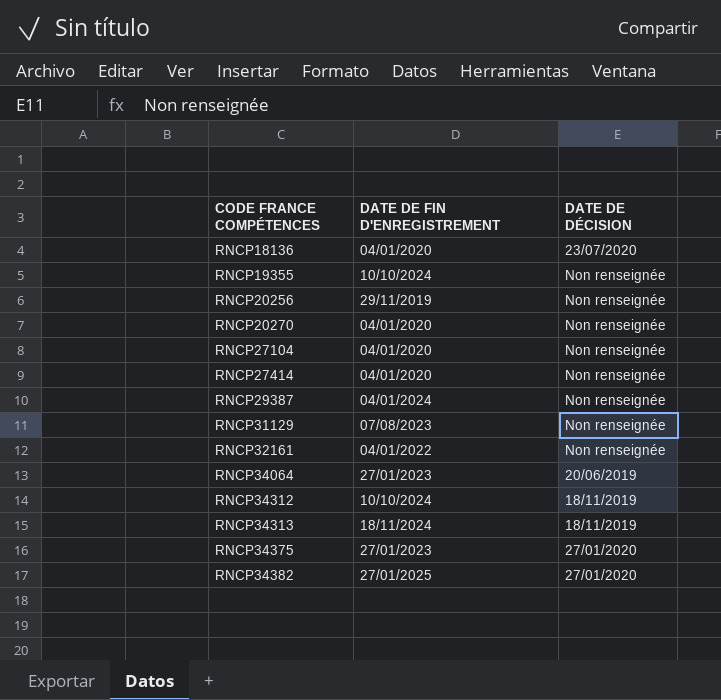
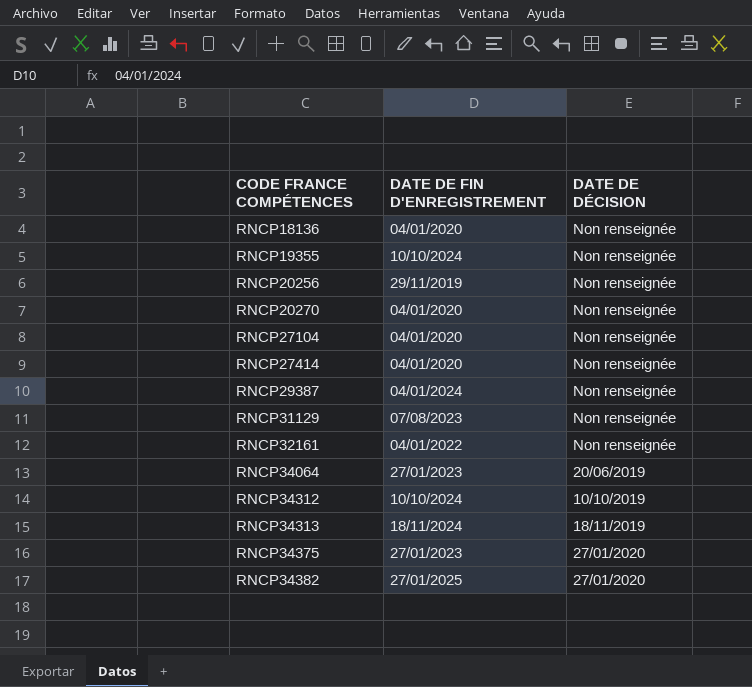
RNCP18136 | DATE DE DÉCISION: 23/07/2020 -> Non renseignée
RNCP34312 | DATE DE DÉCISION: 18/11/2019 -> 10/10/2019

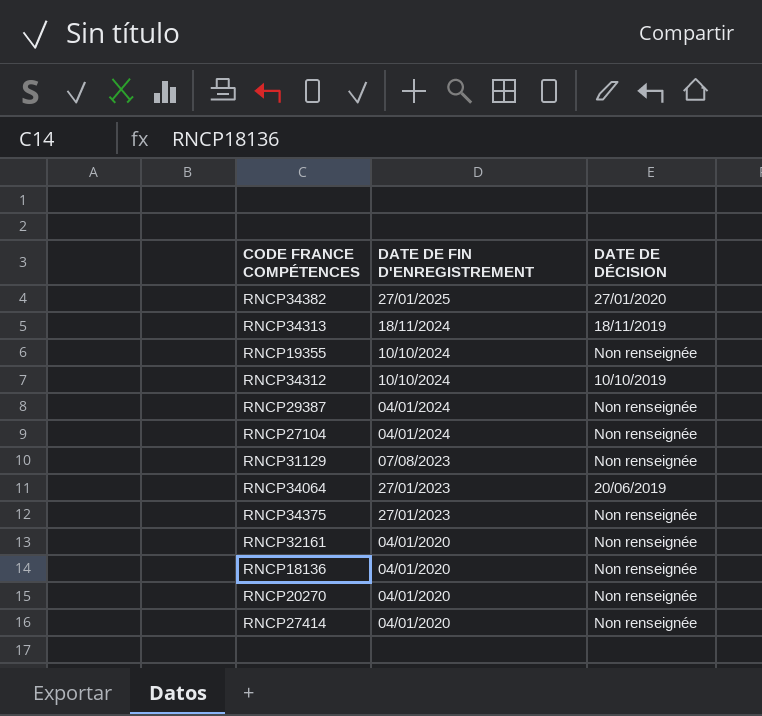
row order: CODE FRANCE COMPÉTENCES ascending -> DATE DE FIN D'ENREGISTREMENT descending
row RNCP20256: 29/11/2019 | Non renseignée -> none
RNCP27104 | DATE DE FIN D'ENREGISTREMENT: 04/01/2020 -> 04/01/2024
RNCP34375 | DATE DE DÉCISION: 27/01/2020 -> Non renseignée
RNCP32161 | DATE DE FIN D'ENREGISTREMENT: 04/01/2022 -> 04/01/2020

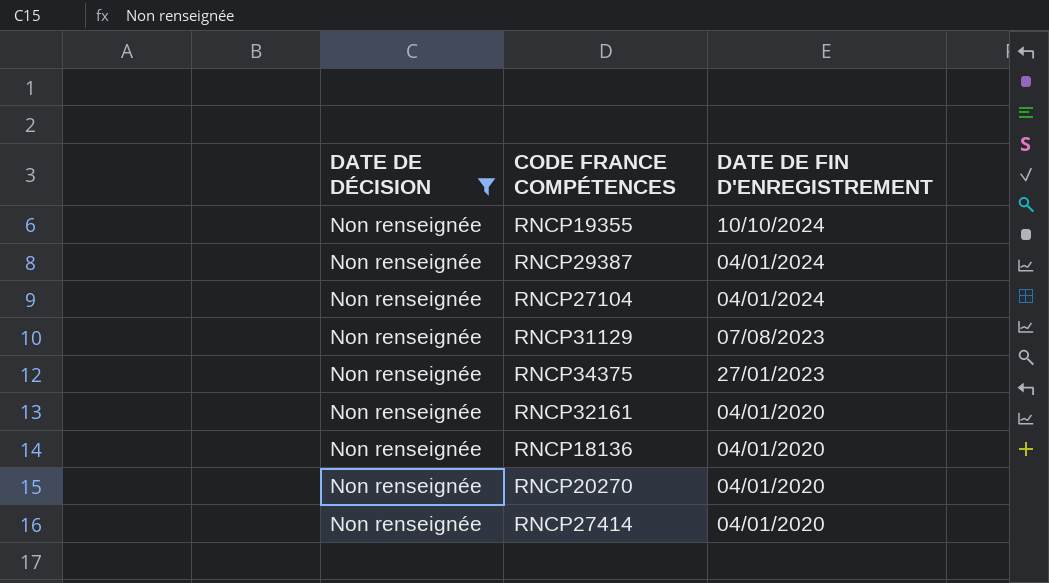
filter: none -> DATE DE DÉCISION = Non renseignée
column DATE DE DÉCISION | position: 3 -> 1

